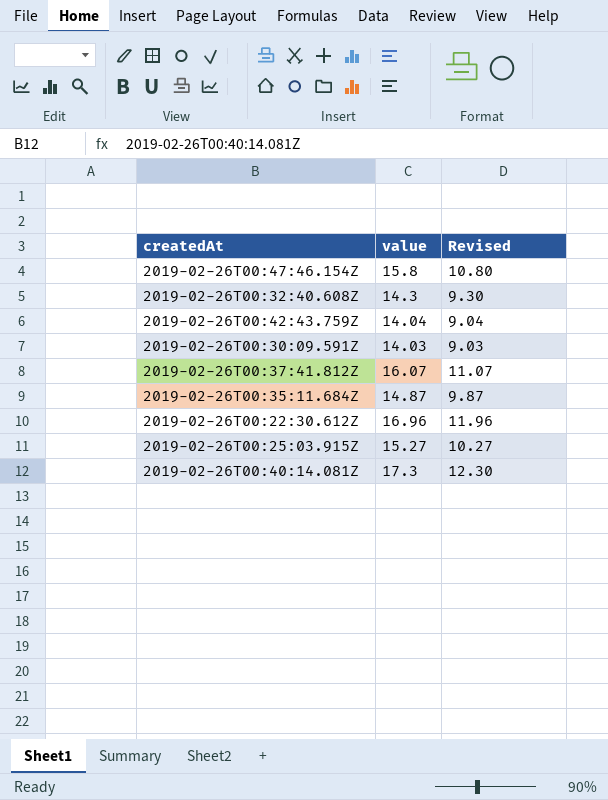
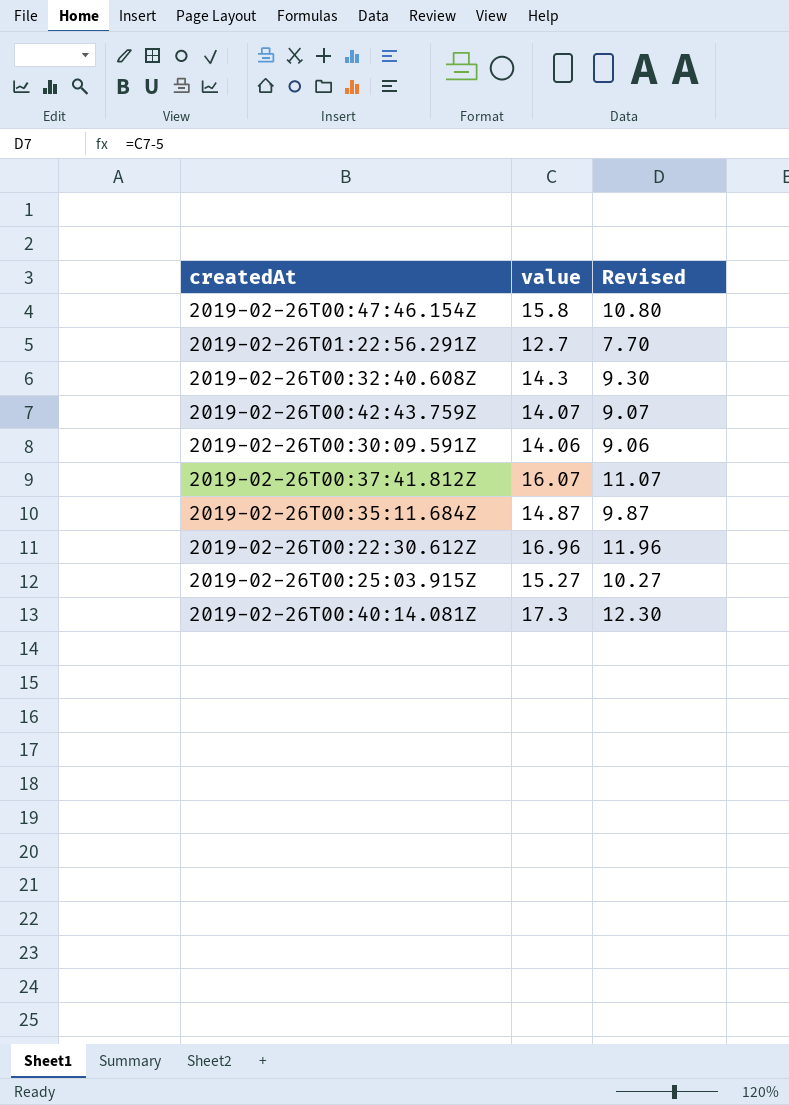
row 2019-02-26T01:22:56.291Z: none -> 12.7 | 7.70
2019-02-26T00:42:43.759Z | value: 14.04 -> 14.07
2019-02-26T00:42:43.759Z | Revised: 9.04 -> 9.07
2019-02-26T00:30:09.591Z | value: 14.03 -> 14.06
2019-02-26T00:30:09.591Z | Revised: 9.03 -> 9.06

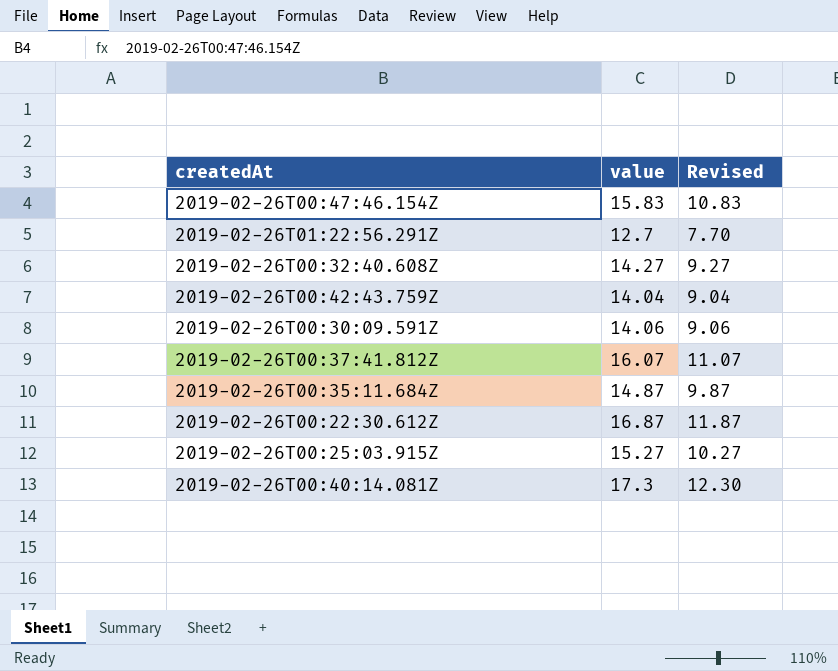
2019-02-26T00:47:46.154Z | value: 15.8 -> 15.83
2019-02-26T00:47:46.154Z | Revised: 10.80 -> 10.83
2019-02-26T00:32:40.608Z | value: 14.3 -> 14.27
2019-02-26T00:32:40.608Z | Revised: 9.30 -> 9.27
2019-02-26T00:42:43.759Z | value: 14.07 -> 14.04
2019-02-26T00:42:43.759Z | Revised: 9.07 -> 9.04
2019-02-26T00:22:30.612Z | value: 16.96 -> 16.87
2019-02-26T00:22:30.612Z | Revised: 11.96 -> 11.87

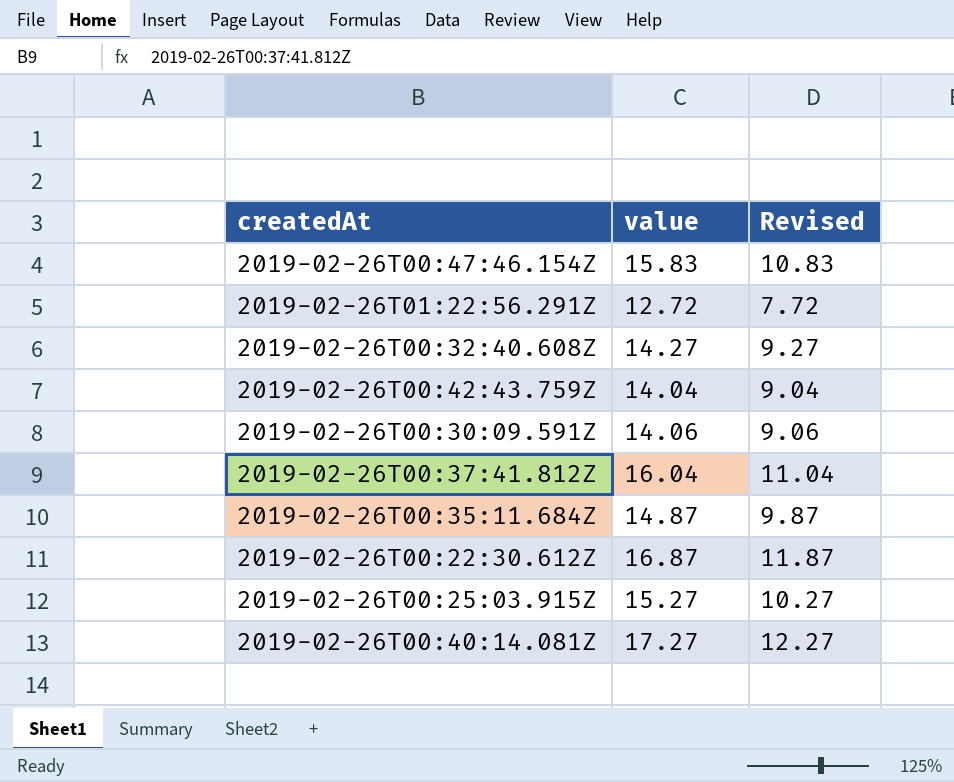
2019-02-26T01:22:56.291Z | value: 12.7 -> 12.72
2019-02-26T01:22:56.291Z | Revised: 7.70 -> 7.72
2019-02-26T00:37:41.812Z | value: 16.07 -> 16.04
2019-02-26T00:37:41.812Z | Revised: 11.07 -> 11.04
2019-02-26T00:40:14.081Z | value: 17.3 -> 17.27
2019-02-26T00:40:14.081Z | Revised: 12.30 -> 12.27

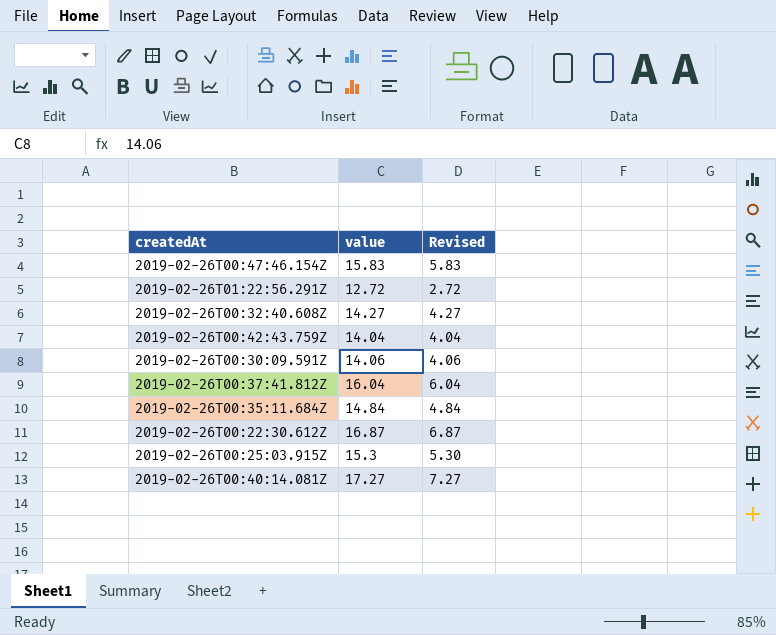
column Revised | formula: [value] - 5 -> [value] - 10
2019-02-26T00:35:11.684Z | value: 14.87 -> 14.84
2019-02-26T00:25:03.915Z | value: 15.27 -> 15.3

